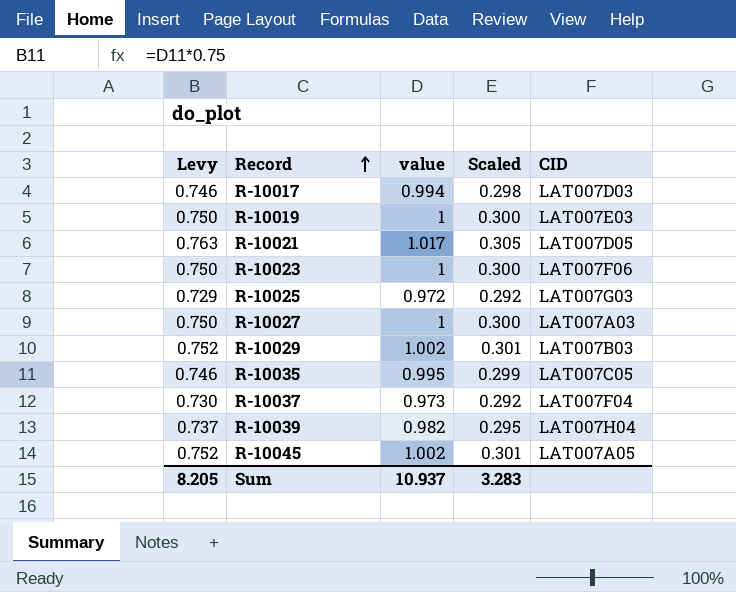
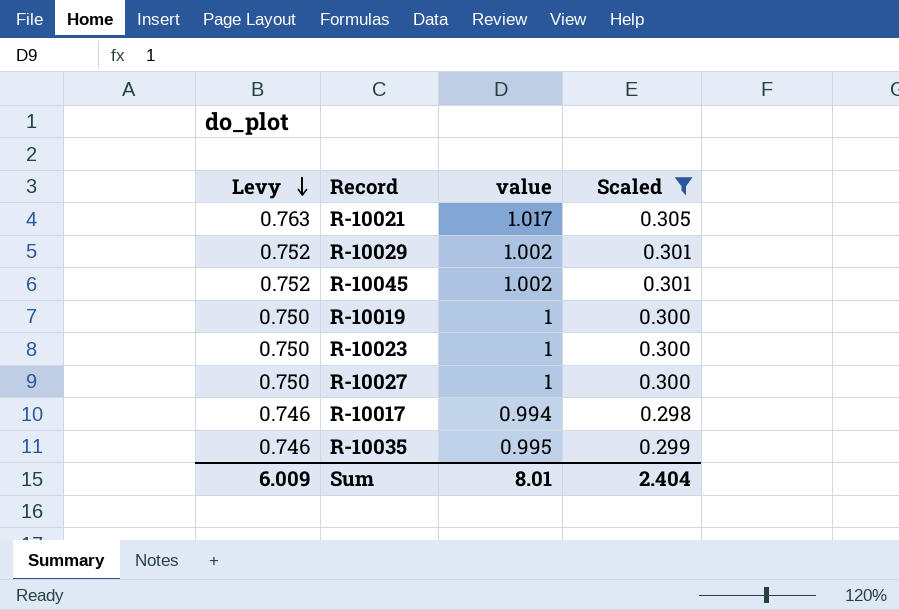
filter: none -> Scaled >= 0.298
row order: Record ascending -> Levy descending
column CID | position: 5 -> none
Sum | Levy: 8.205 -> 6.009
Sum | value: 10.937 -> 8.01
Sum | Scaled: 3.283 -> 2.404

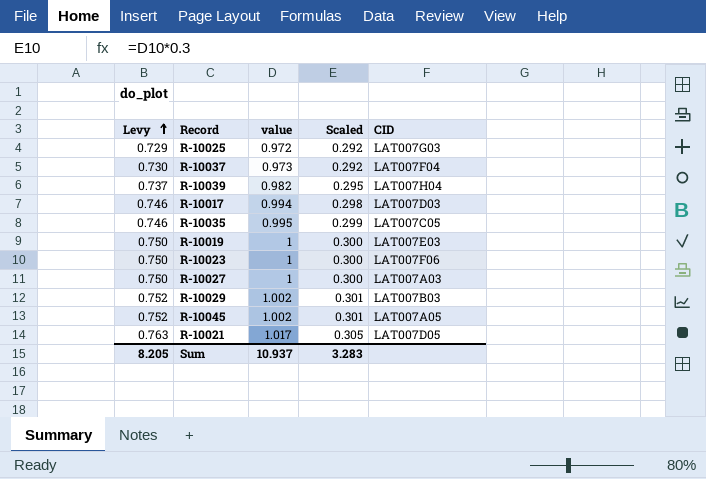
filter: Scaled >= 0.298 -> none
row order: Levy descending -> Levy ascending
column CID | position: none -> 5
Sum | Levy: 6.009 -> 8.205
Sum | value: 8.01 -> 10.937
Sum | Scaled: 2.404 -> 3.283

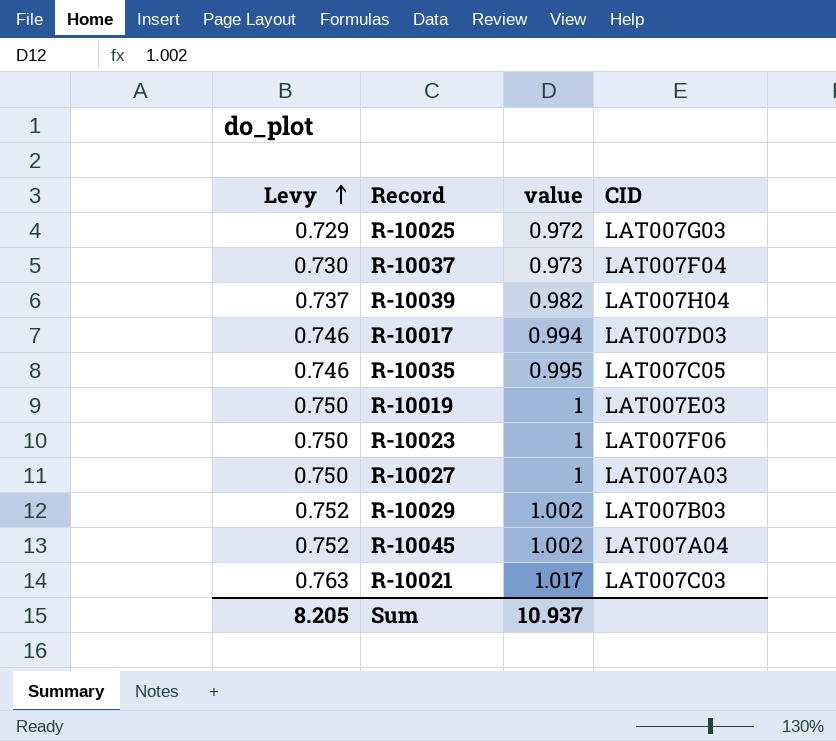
column Scaled | formula: [value] * 0.3 -> none
R-10045 | CID: LAT007A05 -> LAT007A04
R-10021 | CID: LAT007D05 -> LAT007C03

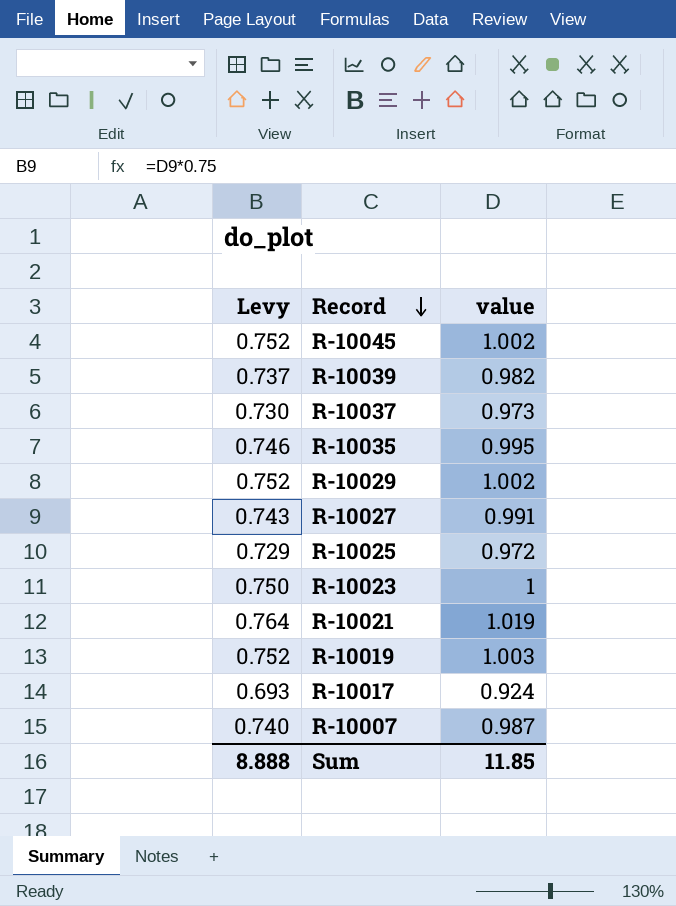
row order: Levy ascending -> Record descending
column CID | position: 4 -> none
R-10027 | Levy: 0.750 -> 0.743
R-10027 | value: 1 -> 0.991
R-10021 | Levy: 0.763 -> 0.764
R-10021 | value: 1.017 -> 1.019
R-10019 | Levy: 0.750 -> 0.752
R-10019 | value: 1 -> 1.003
R-10017 | Levy: 0.746 -> 0.693
R-10017 | value: 0.994 -> 0.924
row R-10007: none -> 0.740 | 0.987
Sum | Levy: 8.205 -> 8.888
Sum | value: 10.937 -> 11.85

